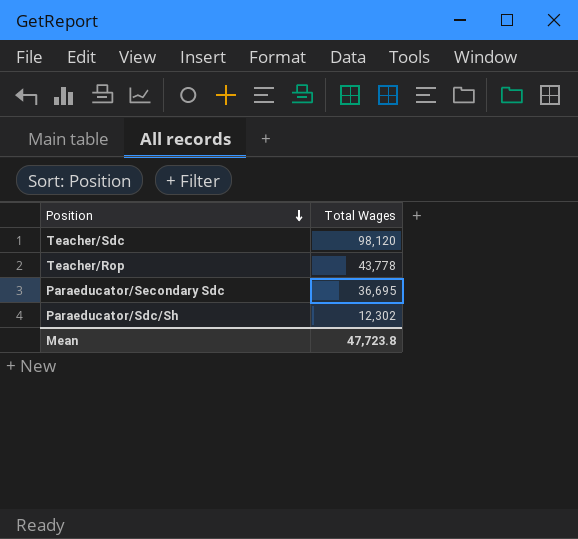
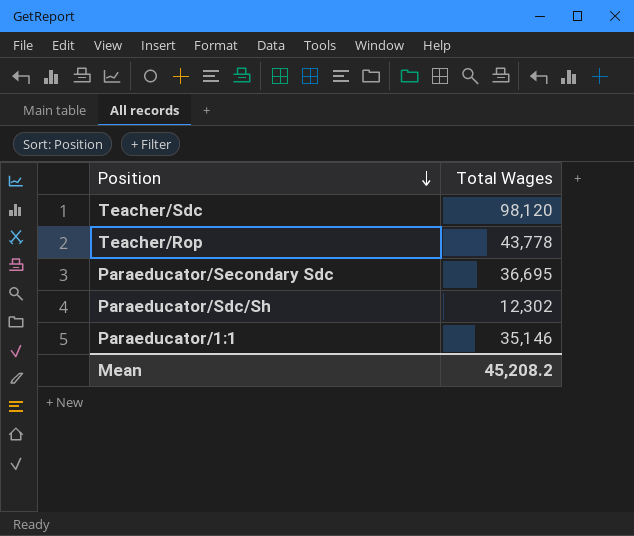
row Paraeducator/1:1: none -> 35,146
Mean | Total Wages: 47,723.8 -> 45,208.2

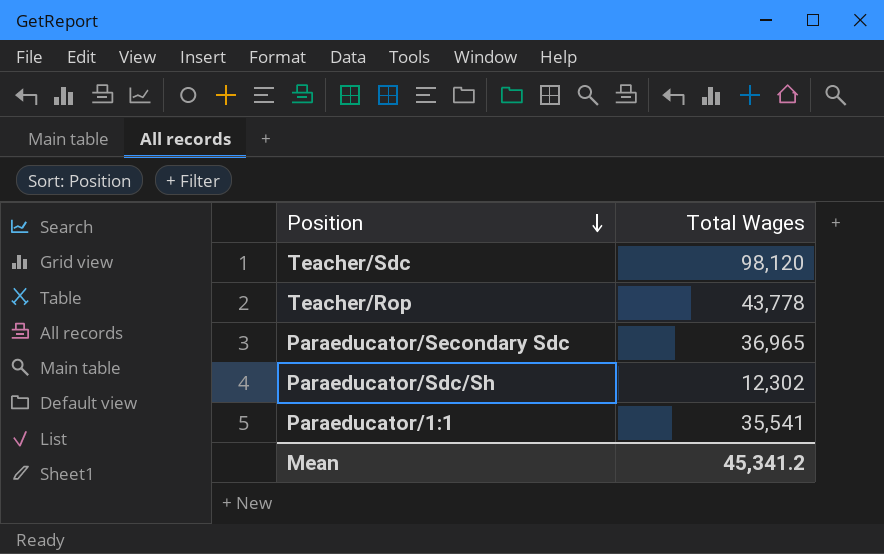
Paraeducator/Secondary Sdc | Total Wages: 36,695 -> 36,965
Paraeducator/1:1 | Total Wages: 35,146 -> 35,541
Mean | Total Wages: 45,208.2 -> 45,341.2

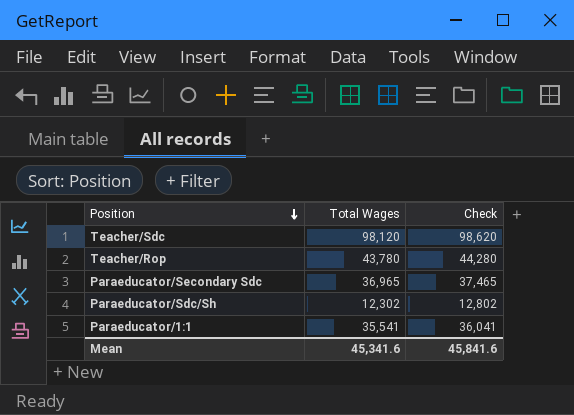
column Check | formula: none -> [Total Wages] + 500
Teacher/Rop | Total Wages: 43,778 -> 43,780
Mean | Total Wages: 45,341.2 -> 45,341.6

